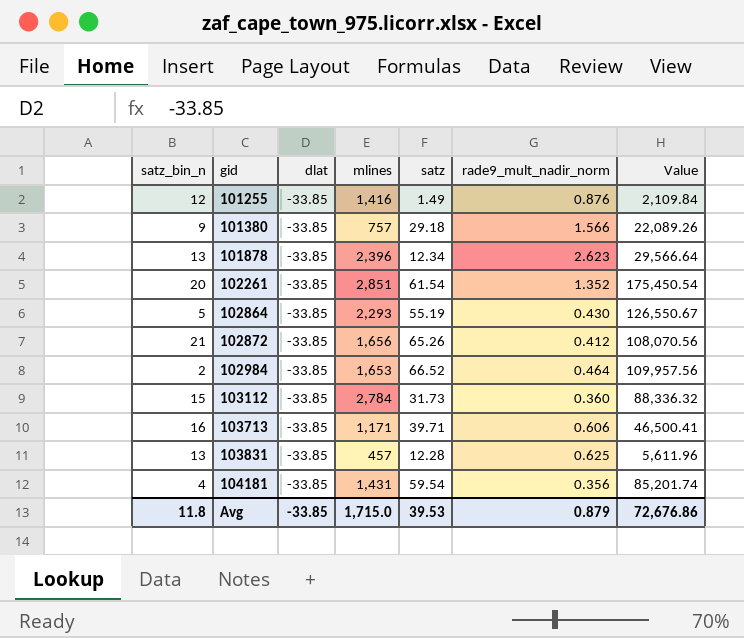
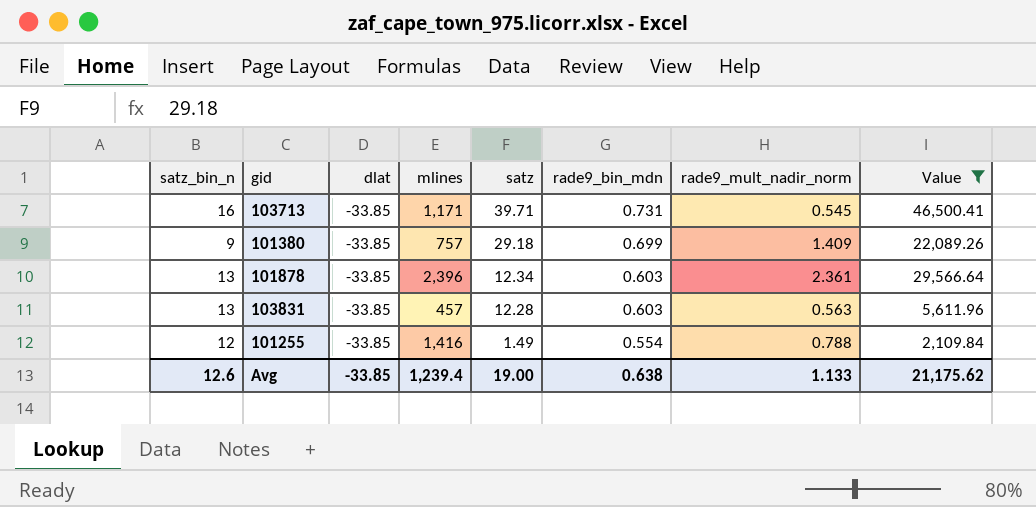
filter: none -> Value <= 46,500.41
row order: gid ascending -> satz descending
column rade9_bin_mdn | position: none -> 6
103713 | rade9_mult_nadir_norm: 0.606 -> 0.545
101380 | rade9_mult_nadir_norm: 1.566 -> 1.409
101878 | rade9_mult_nadir_norm: 2.623 -> 2.361
103831 | rade9_mult_nadir_norm: 0.625 -> 0.563
101255 | rade9_mult_nadir_norm: 0.876 -> 0.788
Avg | satz_bin_n: 11.8 -> 12.6
Avg | mlines: 1,715.0 -> 1,239.4
Avg | satz: 39.53 -> 19.00
Avg | rade9_mult_nadir_norm: 0.879 -> 1.133
Avg | Value: 72,676.86 -> 21,175.62

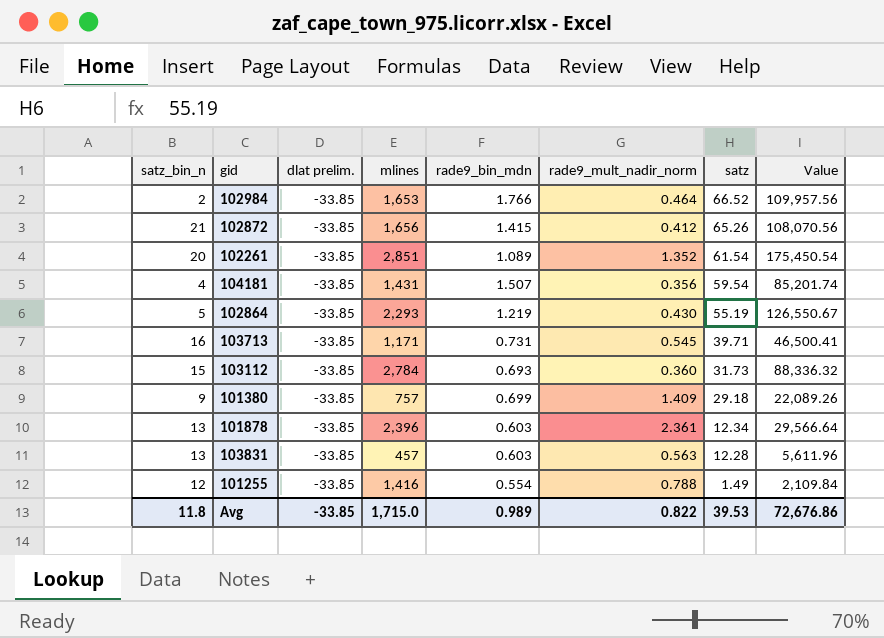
filter: Value <= 46,500.41 -> none
column name: dlat -> dlat prelim.
column satz | position: 5 -> 7
Avg | satz_bin_n: 12.6 -> 11.8
Avg | mlines: 1,239.4 -> 1,715.0
Avg | rade9_bin_mdn: 0.638 -> 0.989
Avg | rade9_mult_nadir_norm: 1.133 -> 0.822
Avg | satz: 19.00 -> 39.53
Avg | Value: 21,175.62 -> 72,676.86

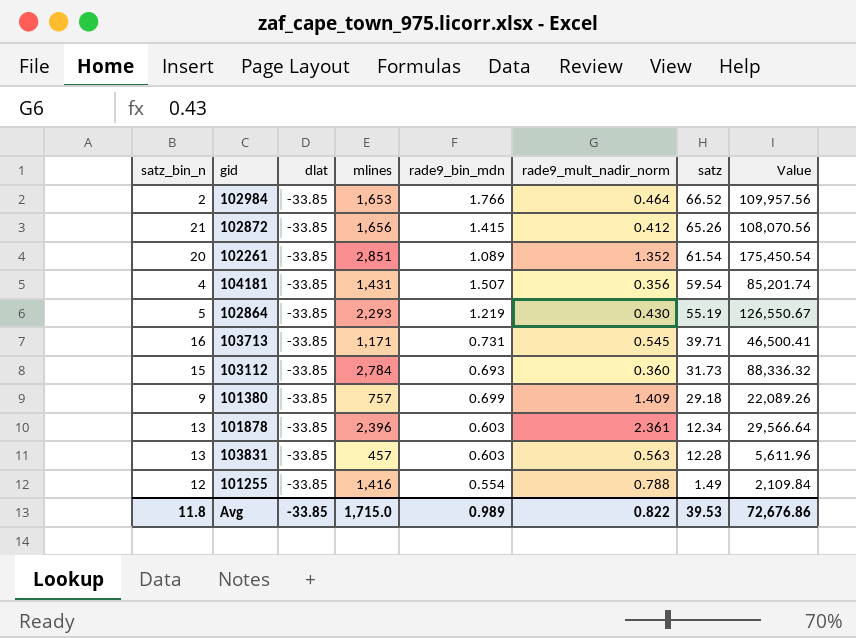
column name: dlat prelim. -> dlat

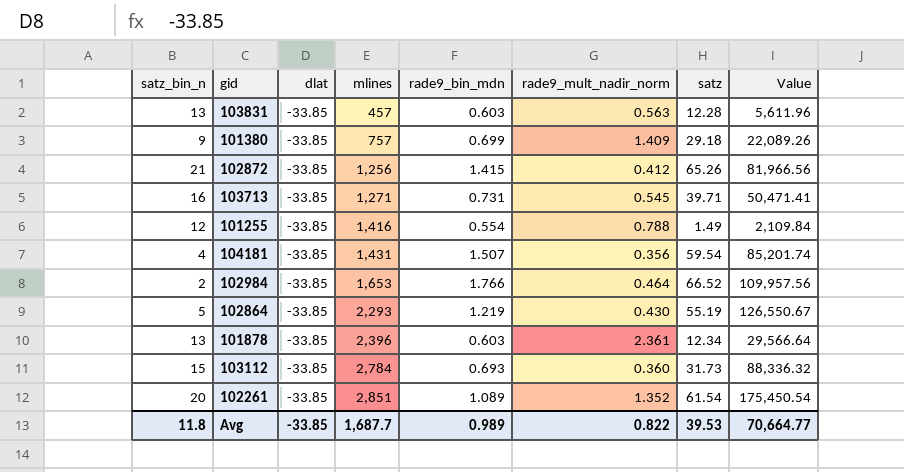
row order: satz descending -> mlines ascending
102872 | mlines: 1,656 -> 1,256
102872 | Value: 108,070.56 -> 81,966.56
103713 | mlines: 1,171 -> 1,271
103713 | Value: 46,500.41 -> 50,471.41
Avg | mlines: 1,715.0 -> 1,687.7
Avg | Value: 72,676.86 -> 70,664.77

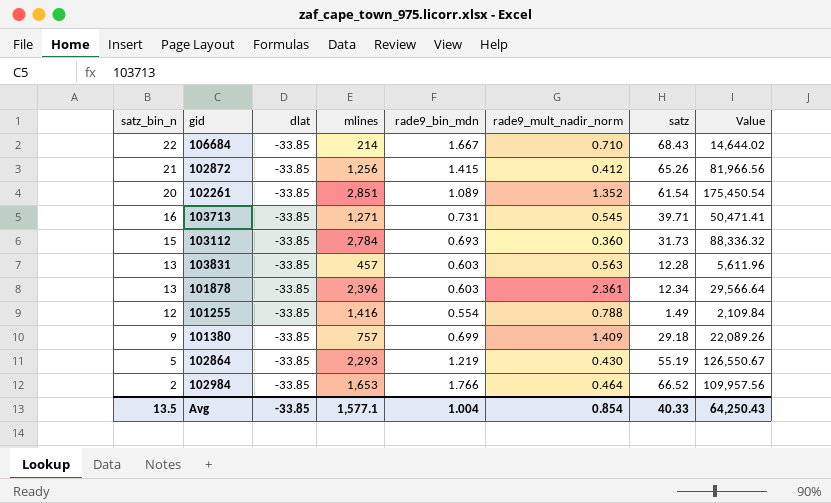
row order: mlines ascending -> satz_bin_n descending
row 104181: 4 | -33.85 | 1,431 | 1.507 | 0.356 | 59.54 | 85,201.74 -> none
row 106684: none -> 22 | -33.85 | 214 | 1.667 | 0.710 | 68.43 | 14,644.02
Avg | satz_bin_n: 11.8 -> 13.5
Avg | mlines: 1,687.7 -> 1,577.1
Avg | rade9_bin_mdn: 0.989 -> 1.004
Avg | rade9_mult_nadir_norm: 0.822 -> 0.854
Avg | satz: 39.53 -> 40.33
Avg | Value: 70,664.77 -> 64,250.43

